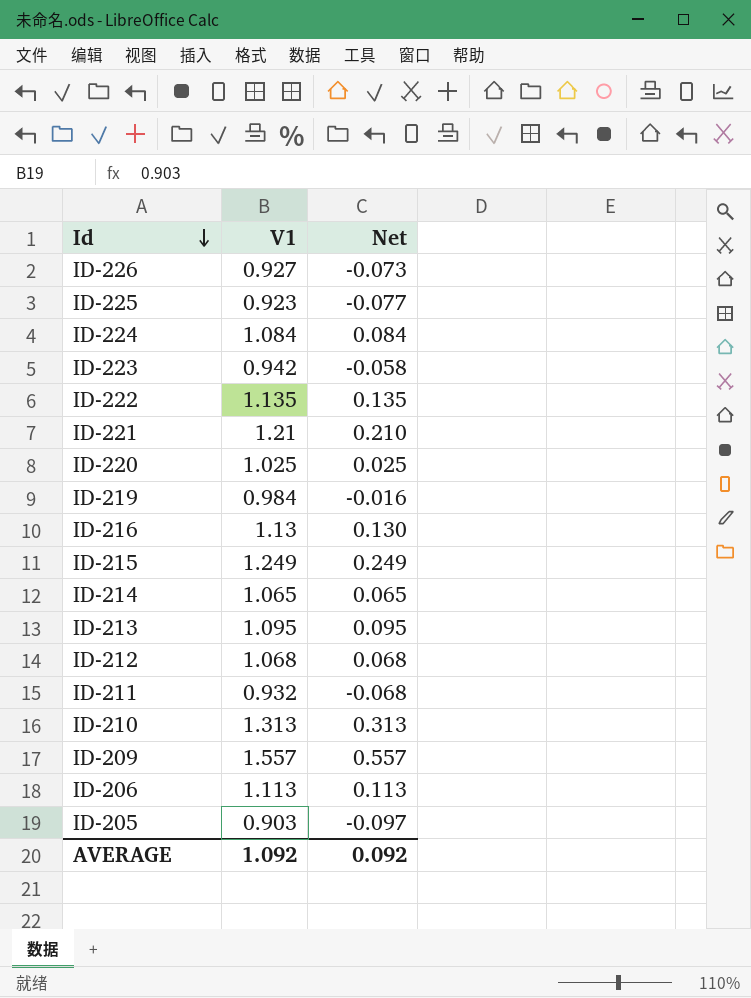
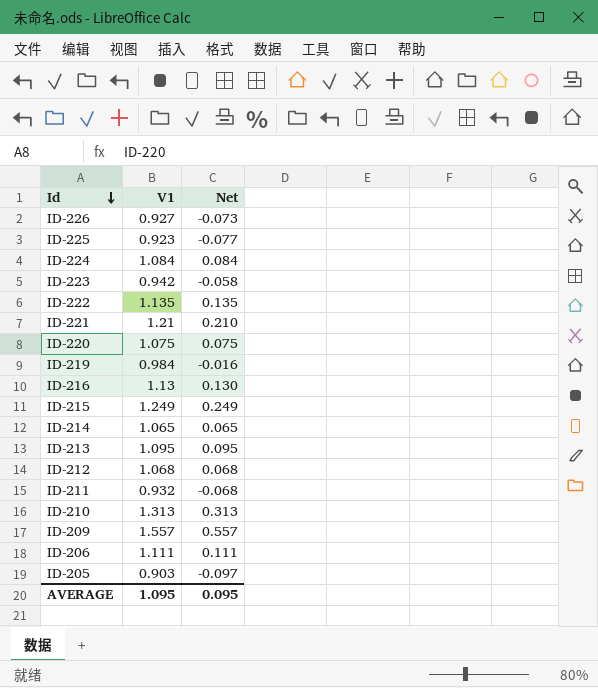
ID-220 | V1: 1.025 -> 1.075
ID-220 | Net: 0.025 -> 0.075
ID-206 | V1: 1.113 -> 1.111
ID-206 | Net: 0.113 -> 0.111
AVERAGE | V1: 1.092 -> 1.095
AVERAGE | Net: 0.092 -> 0.095

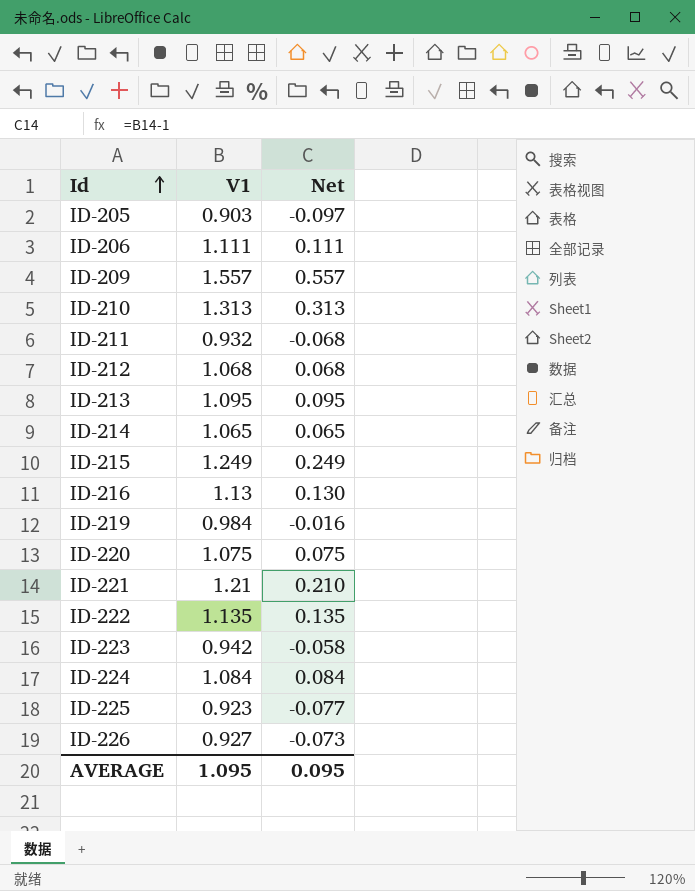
row order: Id descending -> Id ascending

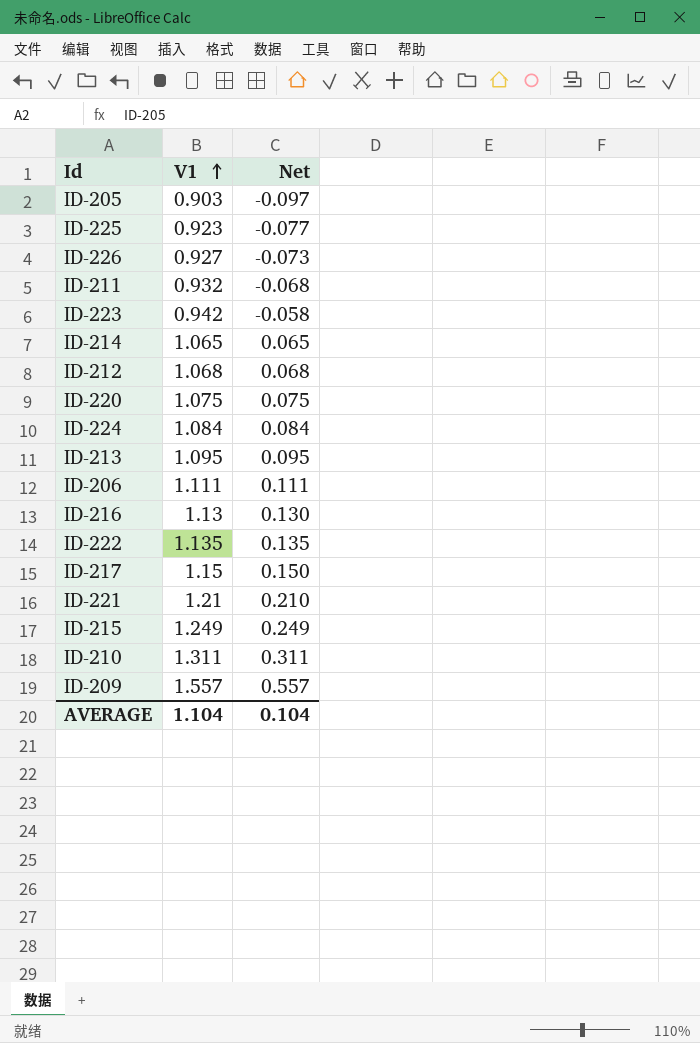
row order: Id ascending -> V1 ascending
row ID-219: 0.984 | -0.016 -> none
row ID-217: none -> 1.15 | 0.150
ID-210 | V1: 1.313 -> 1.311
ID-210 | Net: 0.313 -> 0.311
AVERAGE | V1: 1.095 -> 1.104
AVERAGE | Net: 0.095 -> 0.104

